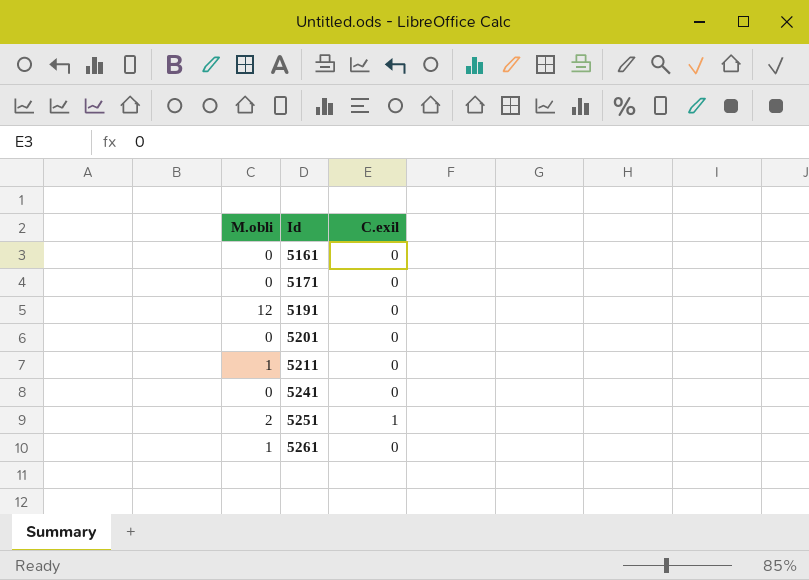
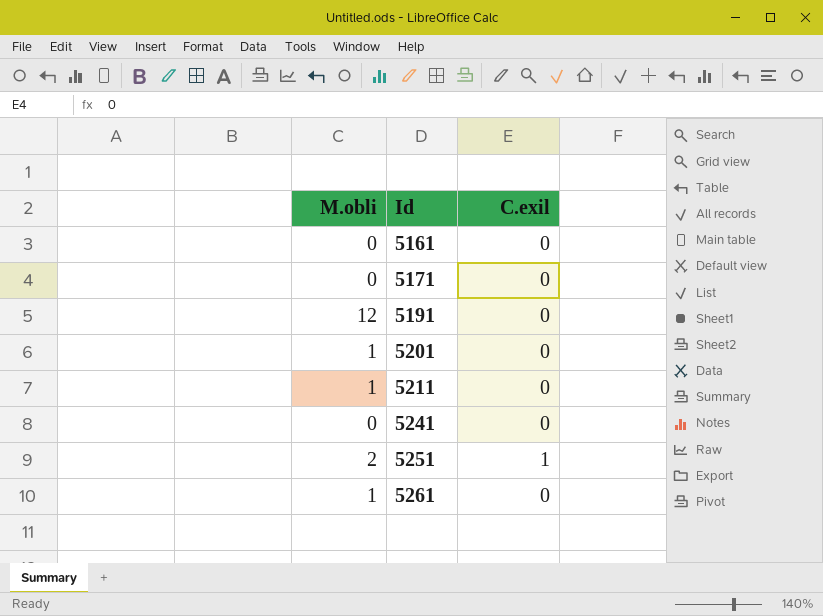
5201 | M.obli: 0 -> 1

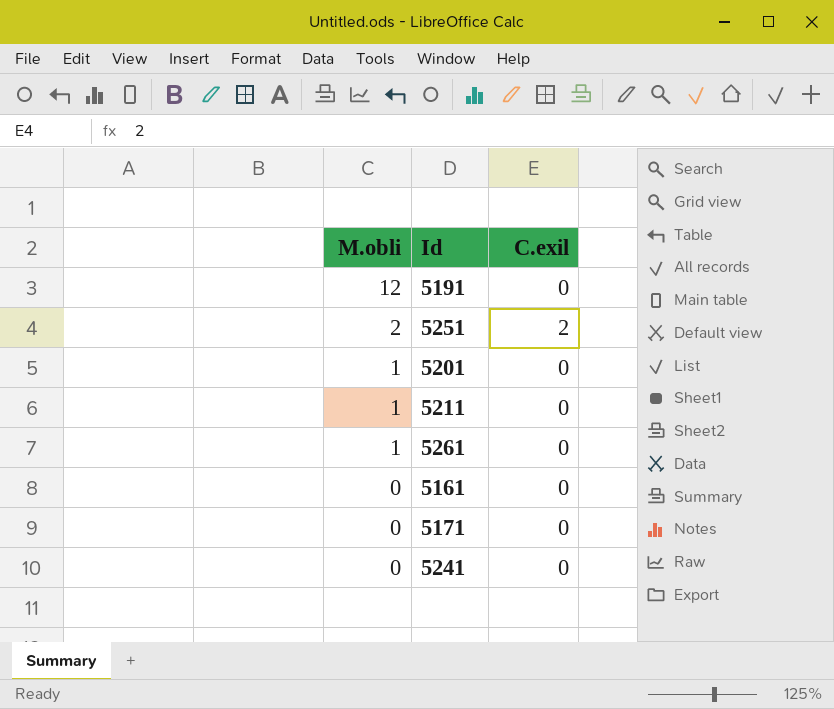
row order: Id ascending -> M.obli descending
5251 | C.exil: 1 -> 2

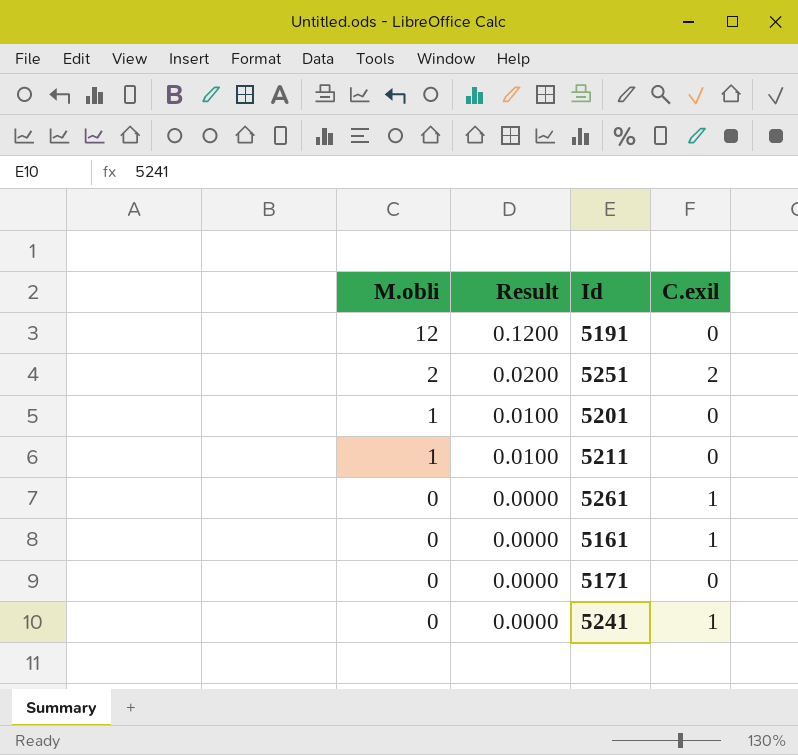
column Result | formula: none -> [M.obli] * 0.01
5261 | M.obli: 1 -> 0
5261 | C.exil: 0 -> 1
5161 | C.exil: 0 -> 1
5241 | C.exil: 0 -> 1

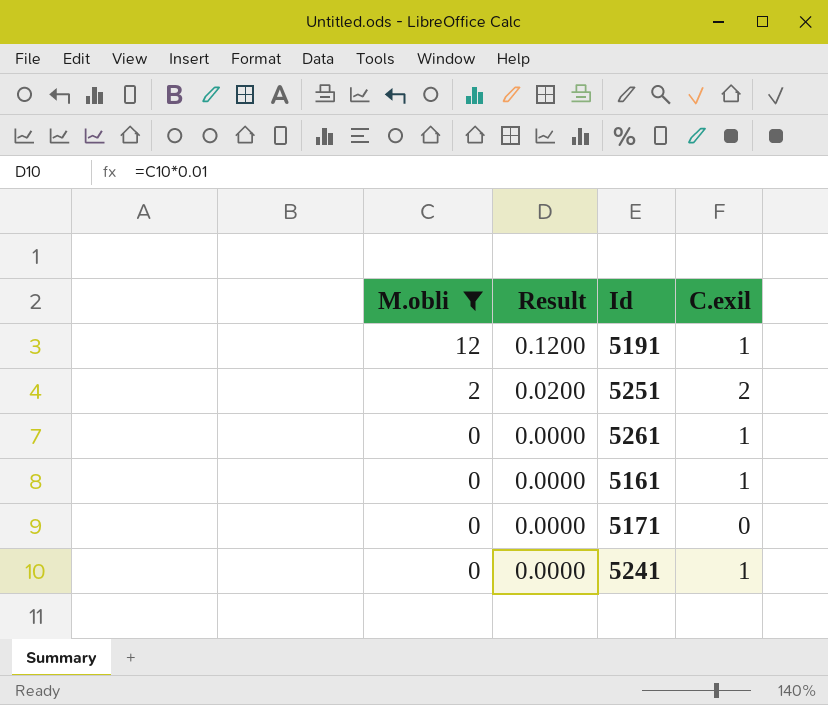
filter: none -> M.obli != 1
5191 | C.exil: 0 -> 1

